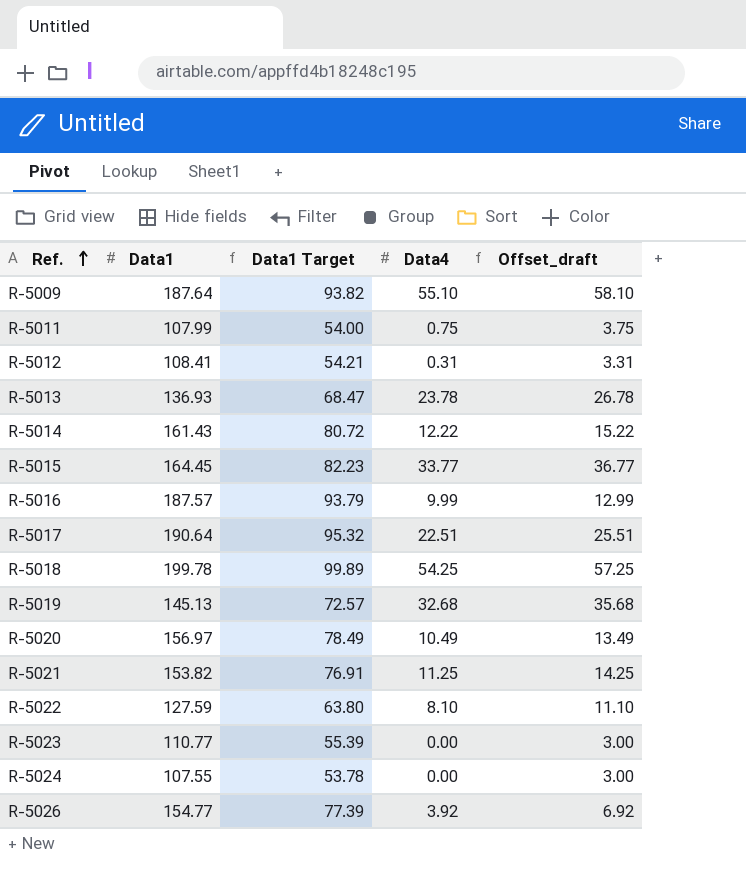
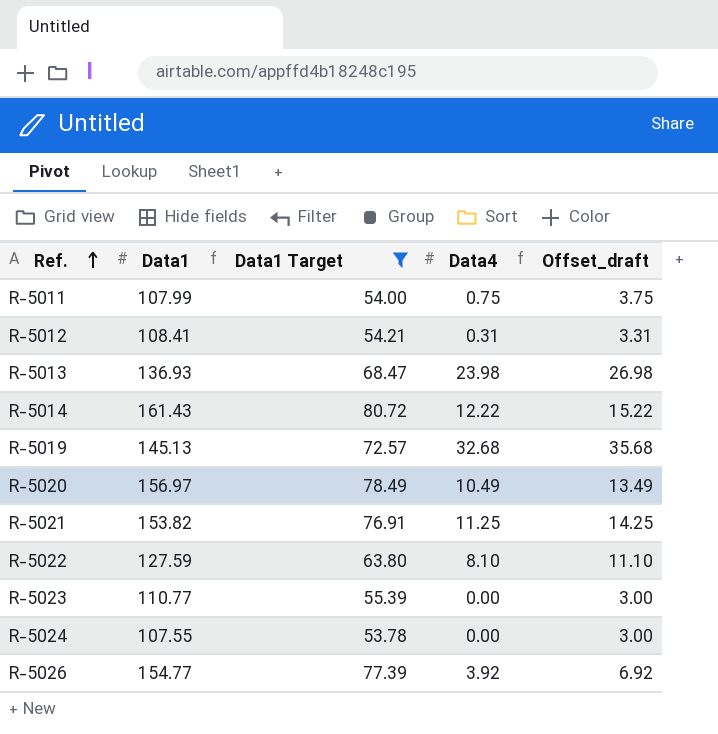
filter: none -> Data1 Target <= 80.72
R-5013 | Data4: 23.78 -> 23.98
R-5013 | Offset_draft: 26.78 -> 26.98

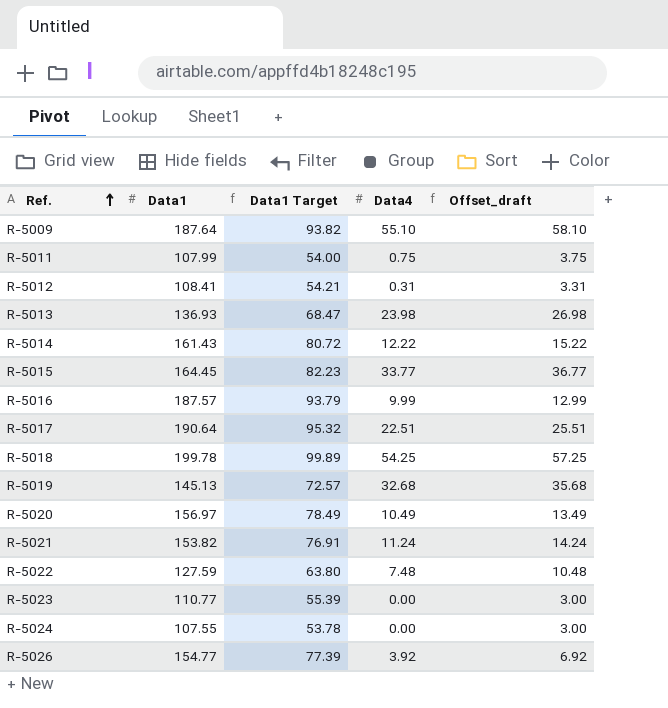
filter: Data1 Target <= 80.72 -> none
R-5021 | Data4: 11.25 -> 11.24
R-5021 | Offset_draft: 14.25 -> 14.24
R-5022 | Data4: 8.10 -> 7.48
R-5022 | Offset_draft: 11.10 -> 10.48

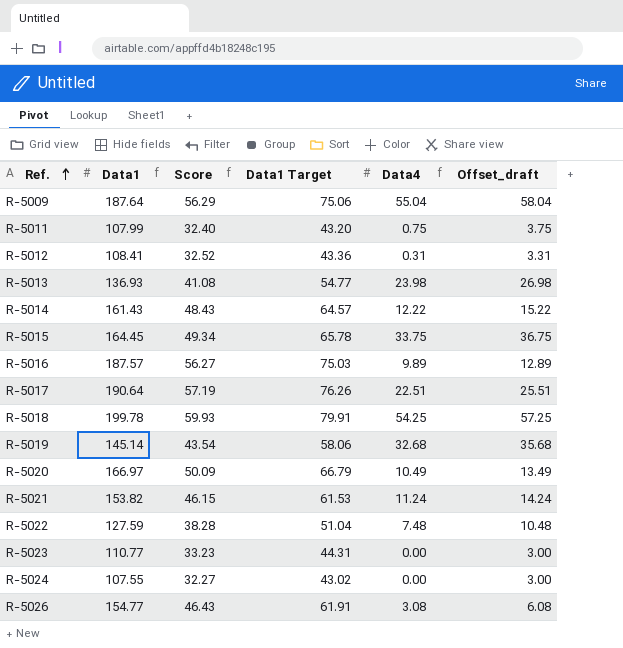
column Score | formula: none -> [Data1] * 0.3
column Data1 Target | formula: [Data1] * 0.5 -> [Data1] * 0.4
R-5009 | Data4: 55.10 -> 55.04
R-5009 | Offset_draft: 58.10 -> 58.04
R-5015 | Data4: 33.77 -> 33.75
R-5015 | Offset_draft: 36.77 -> 36.75
R-5016 | Data4: 9.99 -> 9.89
R-5016 | Offset_draft: 12.99 -> 12.89
R-5019 | Data1: 145.13 -> 145.14
R-5020 | Data1: 156.97 -> 166.97
R-5026 | Data4: 3.92 -> 3.08
R-5026 | Offset_draft: 6.92 -> 6.08

